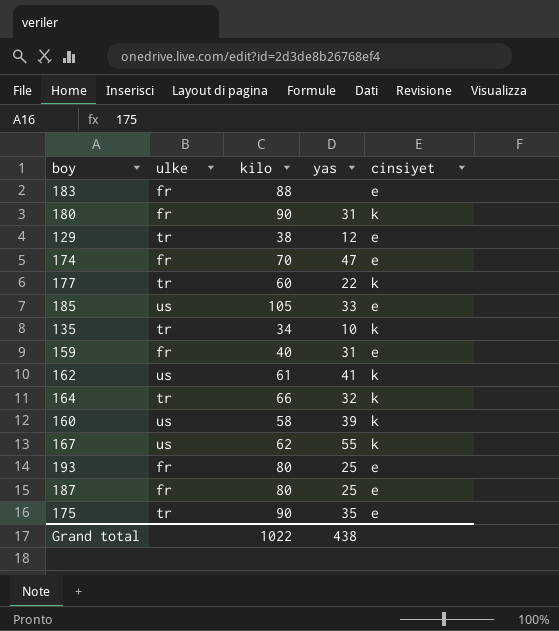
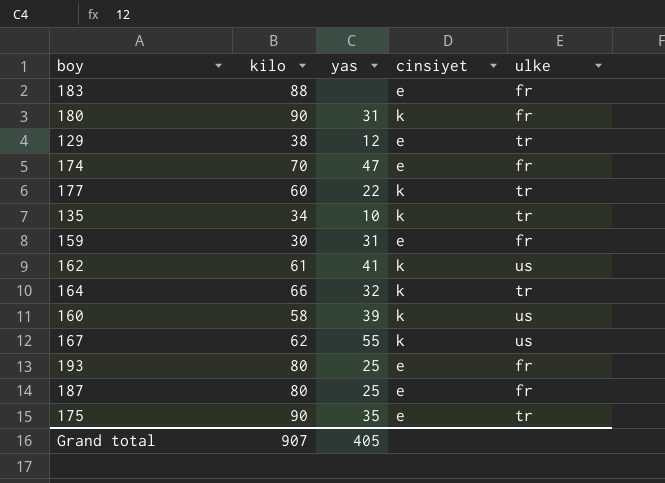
column ulke | position: 2 -> 5
row 185: us | 105 | 33 | e -> none
159 | kilo: 40 -> 30
Grand total | kilo: 1022 -> 907
Grand total | yas: 438 -> 405

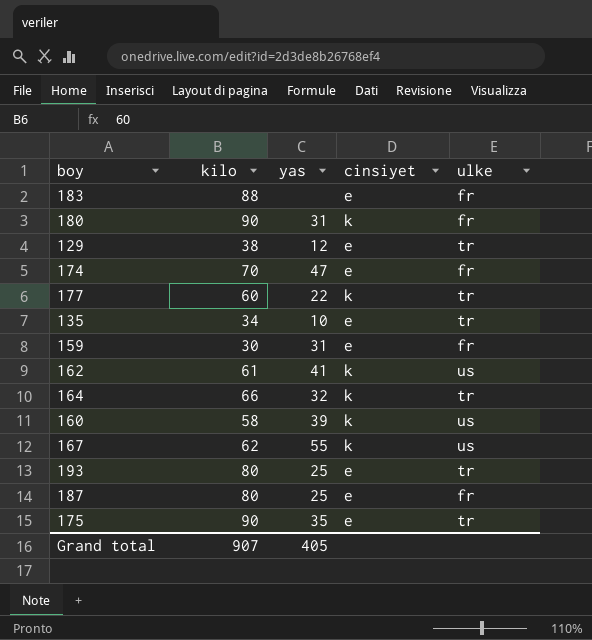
135 | cinsiyet: k -> e
193 | ulke: fr -> tr

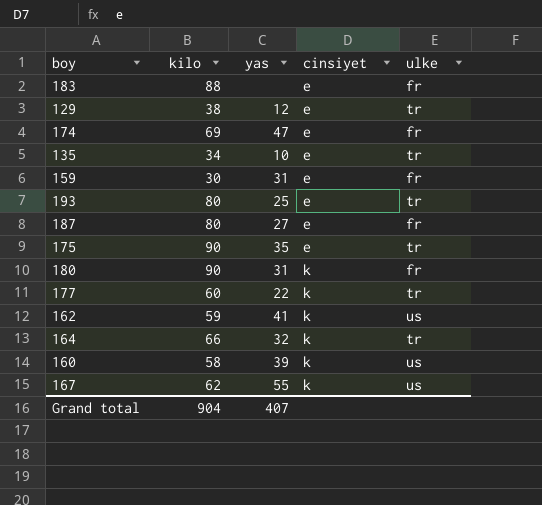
row order: none -> cinsiyet ascending
174 | kilo: 70 -> 69
187 | yas: 25 -> 27
162 | kilo: 61 -> 59
Grand total | kilo: 907 -> 904
Grand total | yas: 405 -> 407

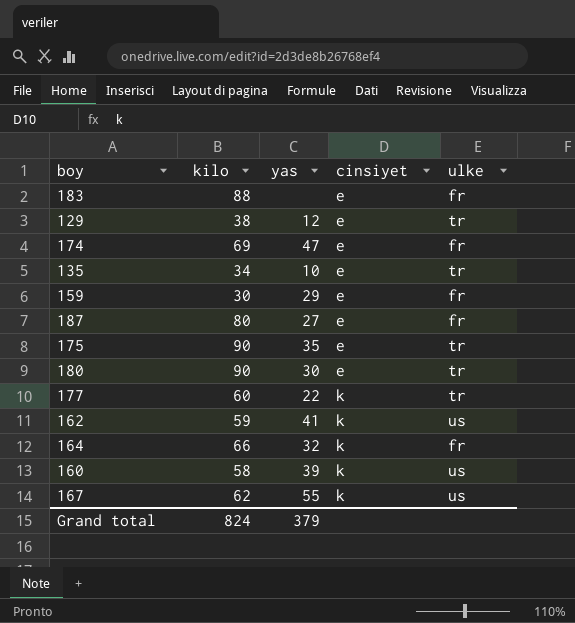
row 193: 80 | 25 | e | tr -> none
159 | yas: 31 -> 29
180 | yas: 31 -> 30
180 | cinsiyet: k -> e
180 | ulke: fr -> tr
164 | ulke: tr -> fr
Grand total | kilo: 904 -> 824
Grand total | yas: 407 -> 379

